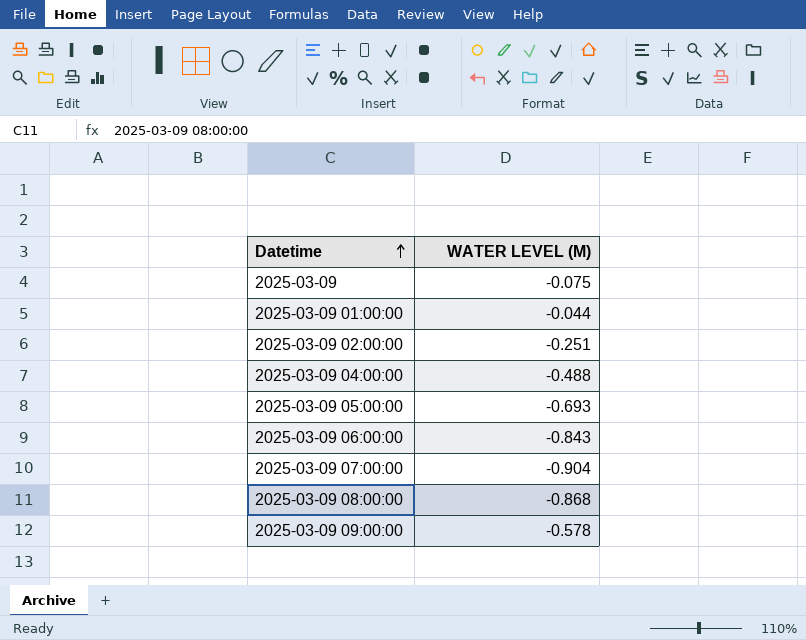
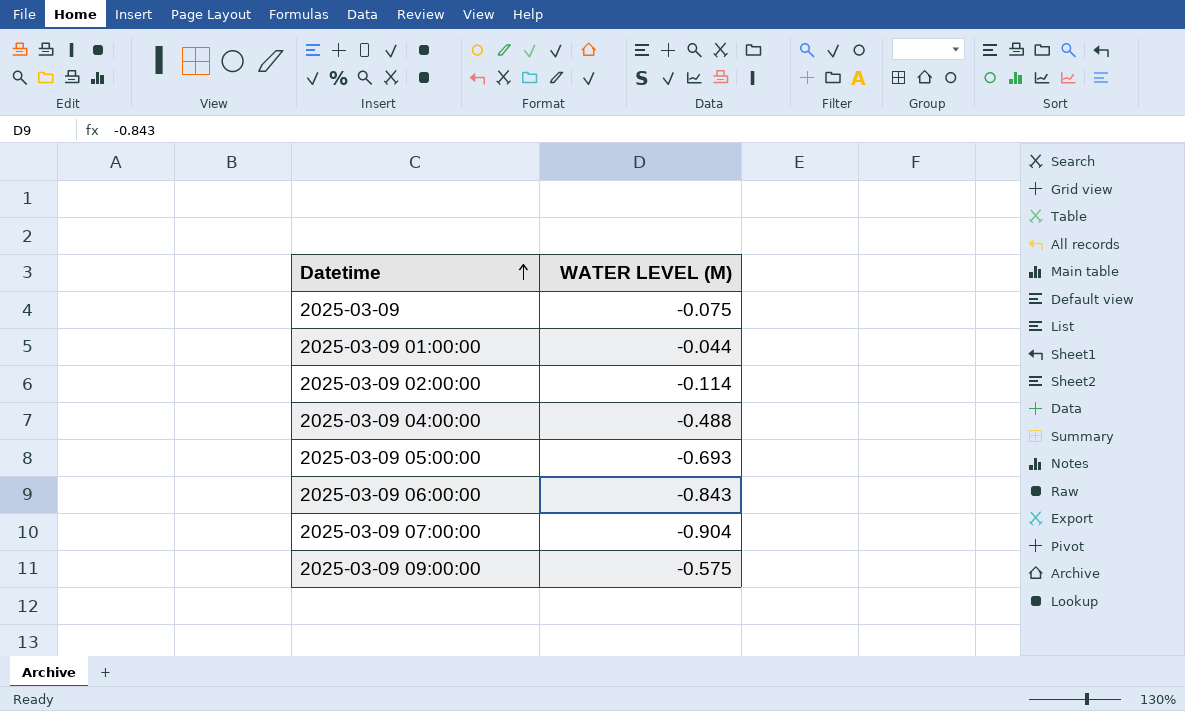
row 2025-03-09 08:00:00: -0.868 -> none
2025-03-09 02:00:00 | WATER LEVEL (M): -0.251 -> -0.114
2025-03-09 09:00:00 | WATER LEVEL (M): -0.578 -> -0.575

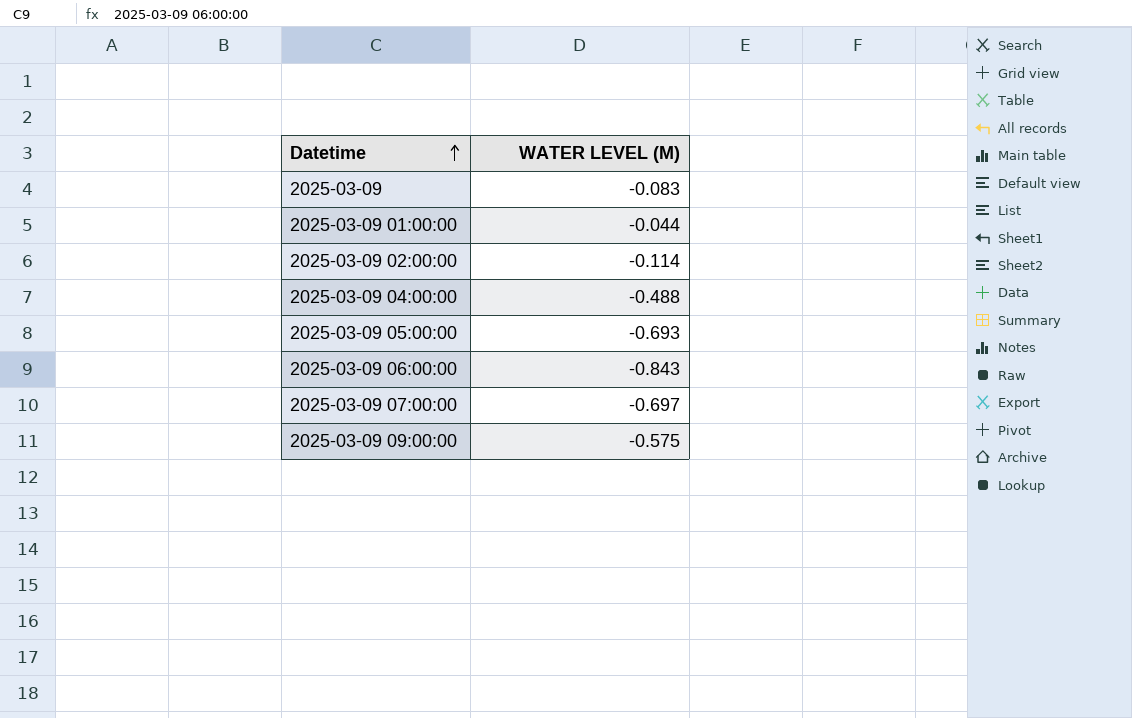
2025-03-09 | WATER LEVEL (M): -0.075 -> -0.083
2025-03-09 07:00:00 | WATER LEVEL (M): -0.904 -> -0.697

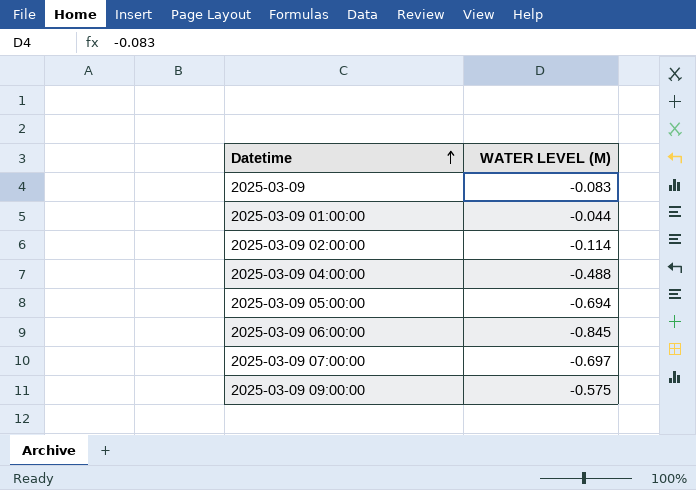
2025-03-09 05:00:00 | WATER LEVEL (M): -0.693 -> -0.694
2025-03-09 06:00:00 | WATER LEVEL (M): -0.843 -> -0.845

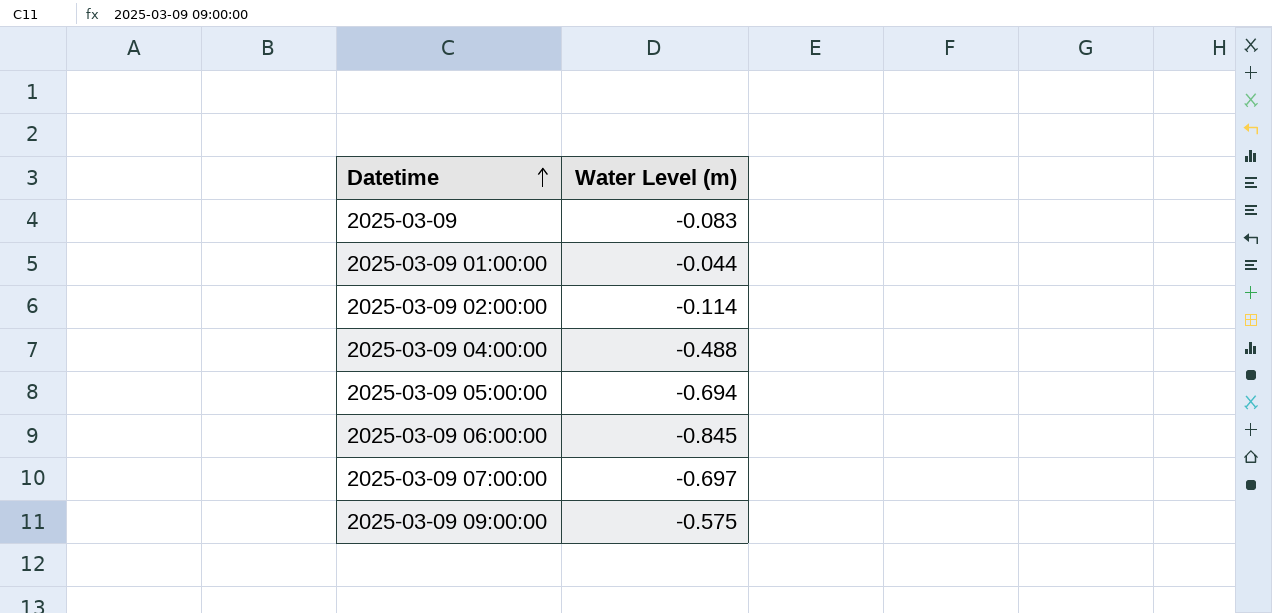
column name: WATER LEVEL (M) -> Water Level (m)

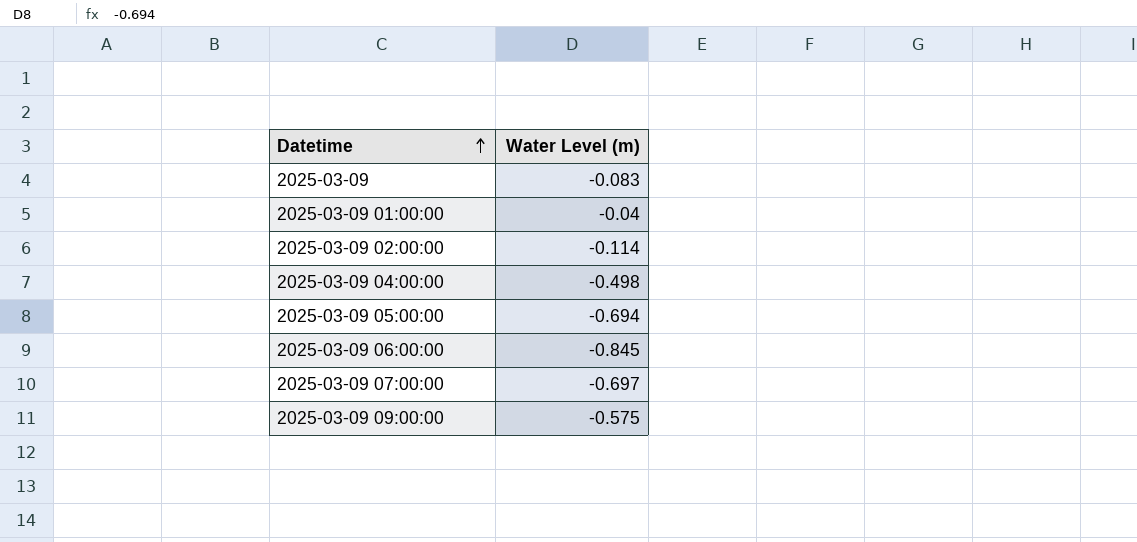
2025-03-09 01:00:00 | Water Level (m): -0.044 -> -0.04
2025-03-09 04:00:00 | Water Level (m): -0.488 -> -0.498

